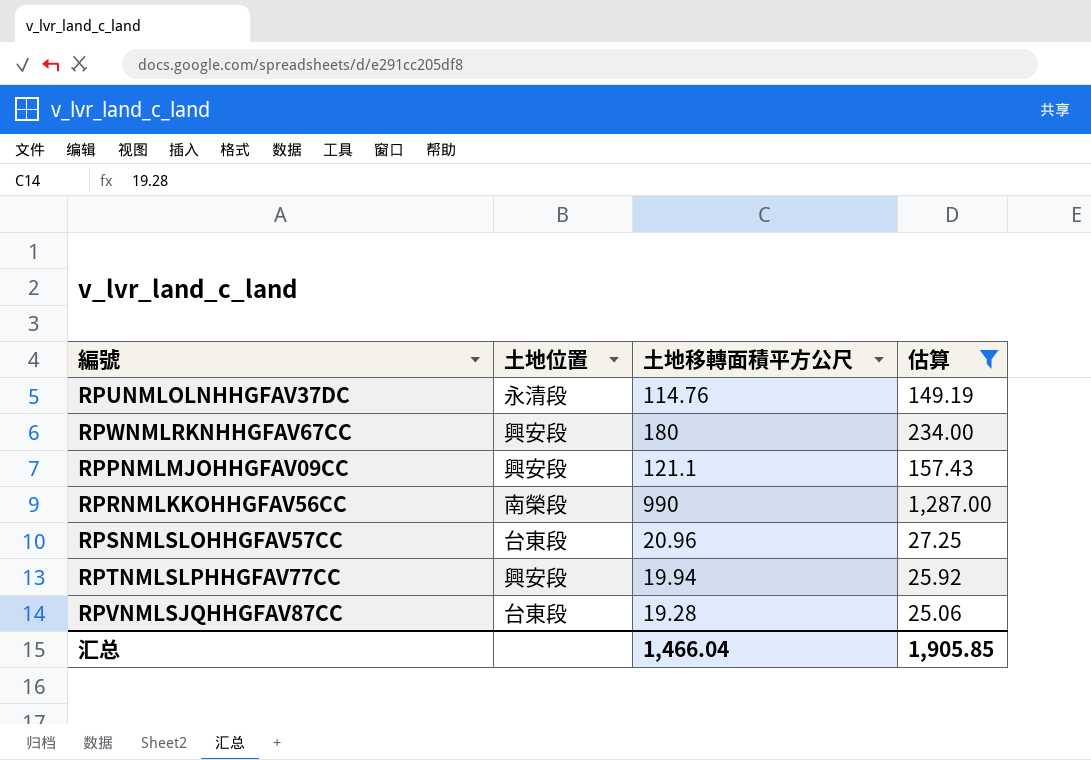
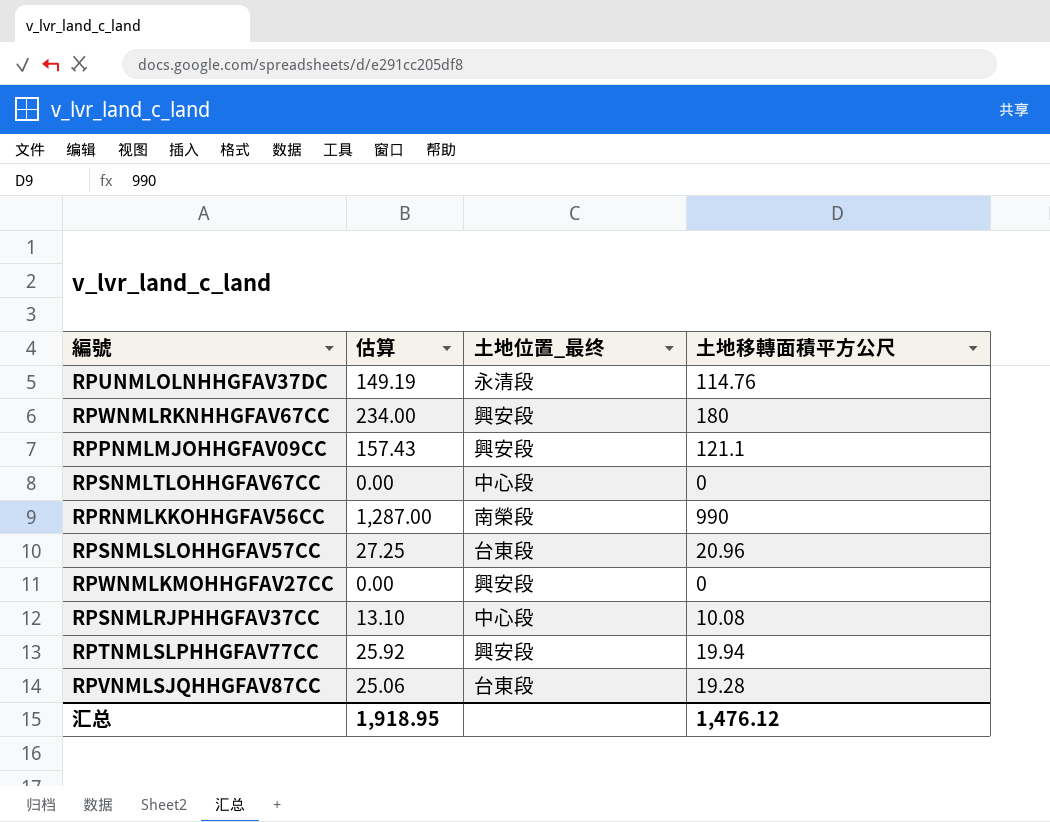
filter: 估算 >= 25.06 -> none
column 估算 | position: 4 -> 2
column name: 土地位置 -> 土地位置_最终
汇总 | 估算: 1,905.85 -> 1,918.95
汇总 | 土地移轉面積平方公尺: 1,466.04 -> 1,476.12

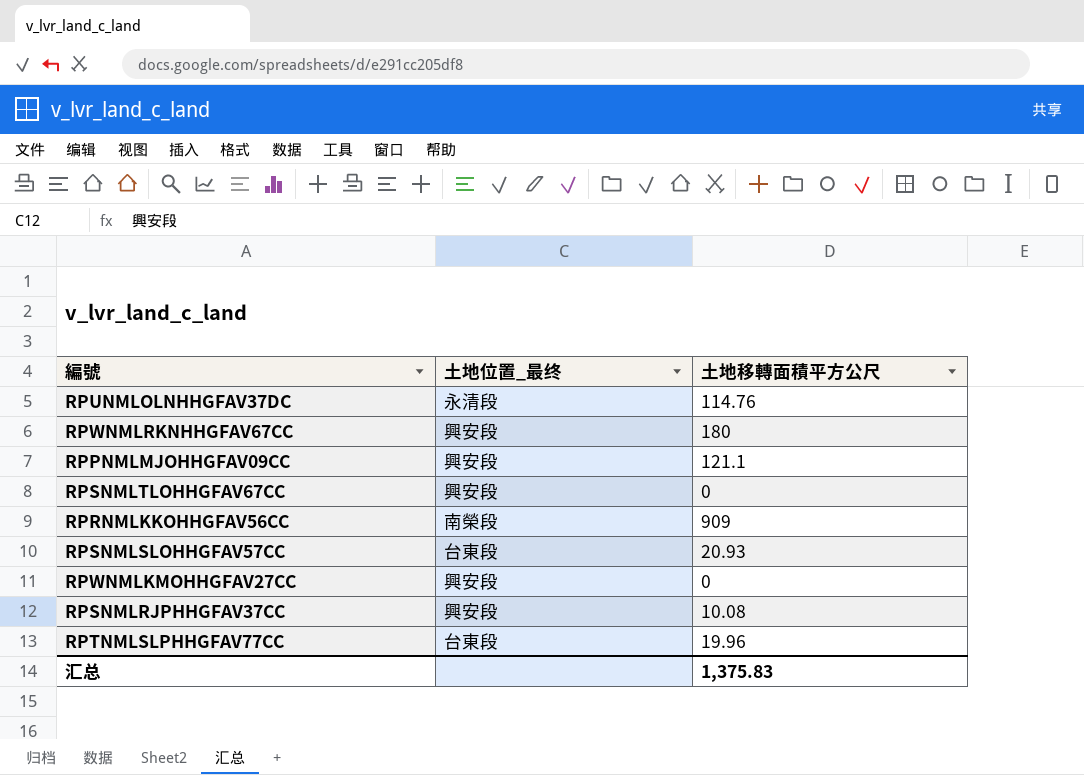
column 估算 | formula: [土地移轉面積平方公尺] * 1.3 -> none
row RPVNMLSJQHHGFAV87CC: 25.06 | 台東段 | 19.28 -> none
RPSNMLTLOHHGFAV67CC | 土地位置_最终: 中心段 -> 興安段
RPRNMLKKOHHGFAV56CC | 土地移轉面積平方公尺: 990 -> 909
RPSNMLSLOHHGFAV57CC | 土地移轉面積平方公尺: 20.96 -> 20.93
RPSNMLRJPHHGFAV37CC | 土地位置_最终: 中心段 -> 興安段
RPTNMLSLPHHGFAV77CC | 土地位置_最终: 興安段 -> 台東段
RPTNMLSLPHHGFAV77CC | 土地移轉面積平方公尺: 19.94 -> 19.96
汇总 | 土地移轉面積平方公尺: 1,476.12 -> 1,375.83

